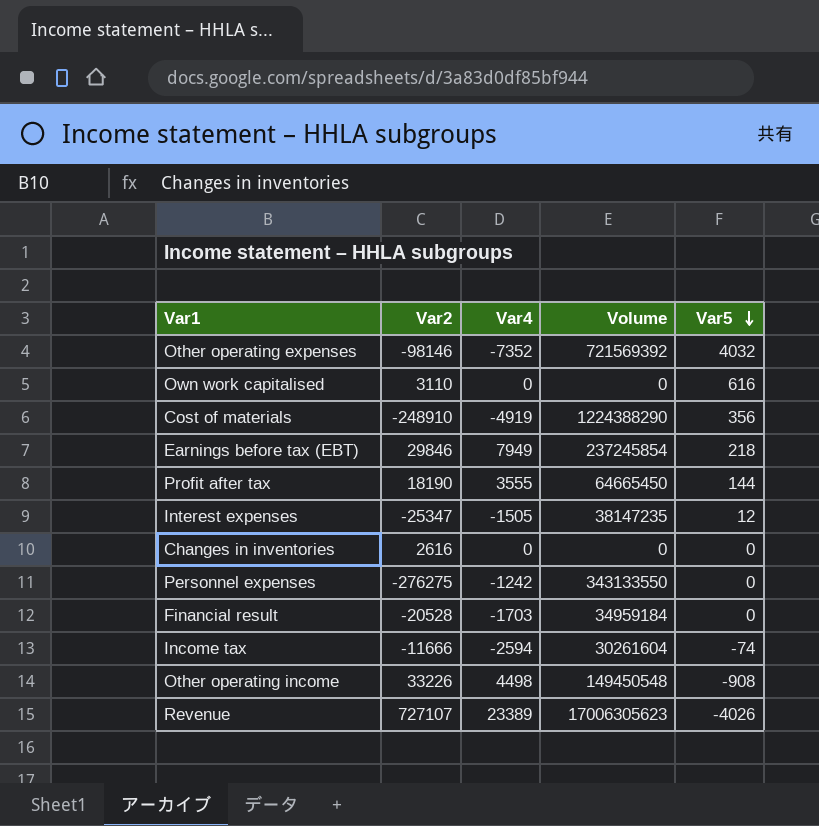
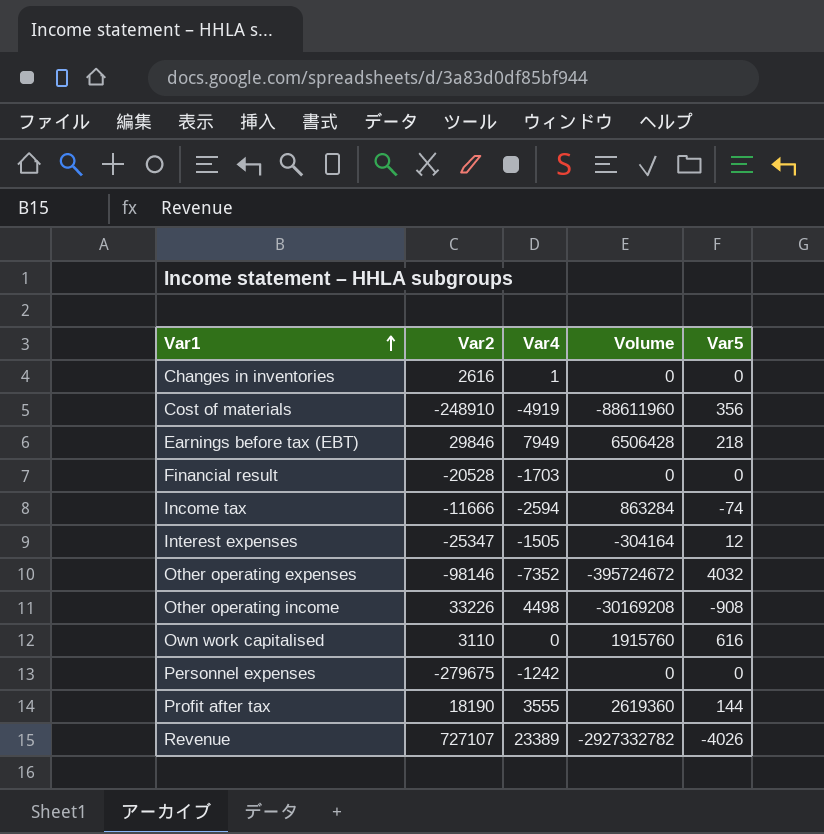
row order: Var5 descending -> Var1 ascending
column Volume | formula: [Var2] * [Var4] -> [Var2] * [Var5]
Changes in inventories | Var4: 0 -> 1
Personnel expenses | Var2: -276275 -> -279675

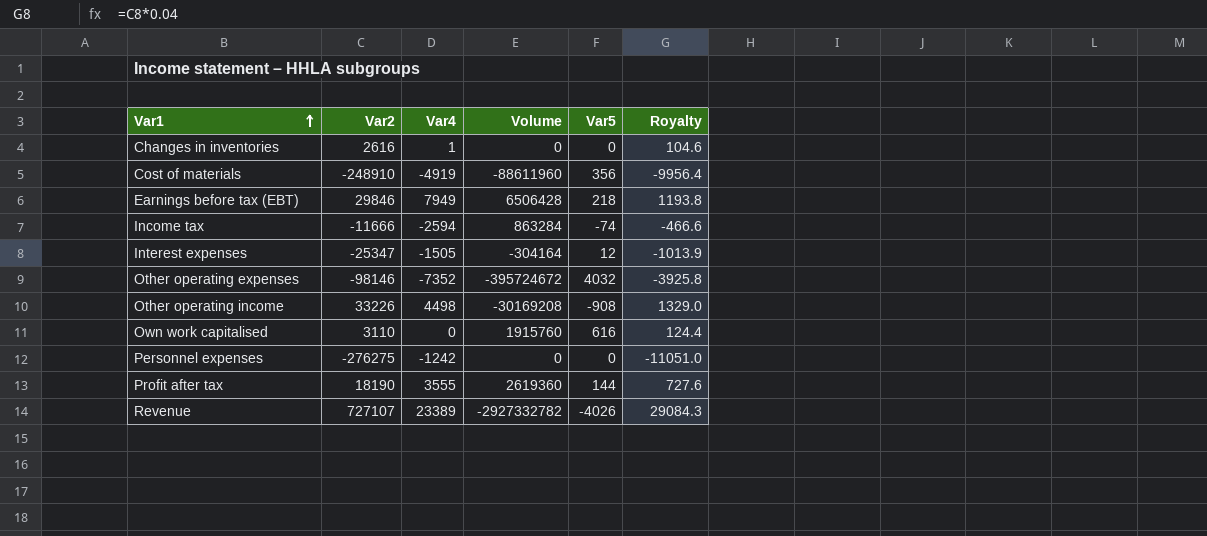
column Royalty | formula: none -> [Var2] * 0.04
row Financial result: -20528 | -1703 | 0 | 0 -> none
Personnel expenses | Var2: -279675 -> -276275

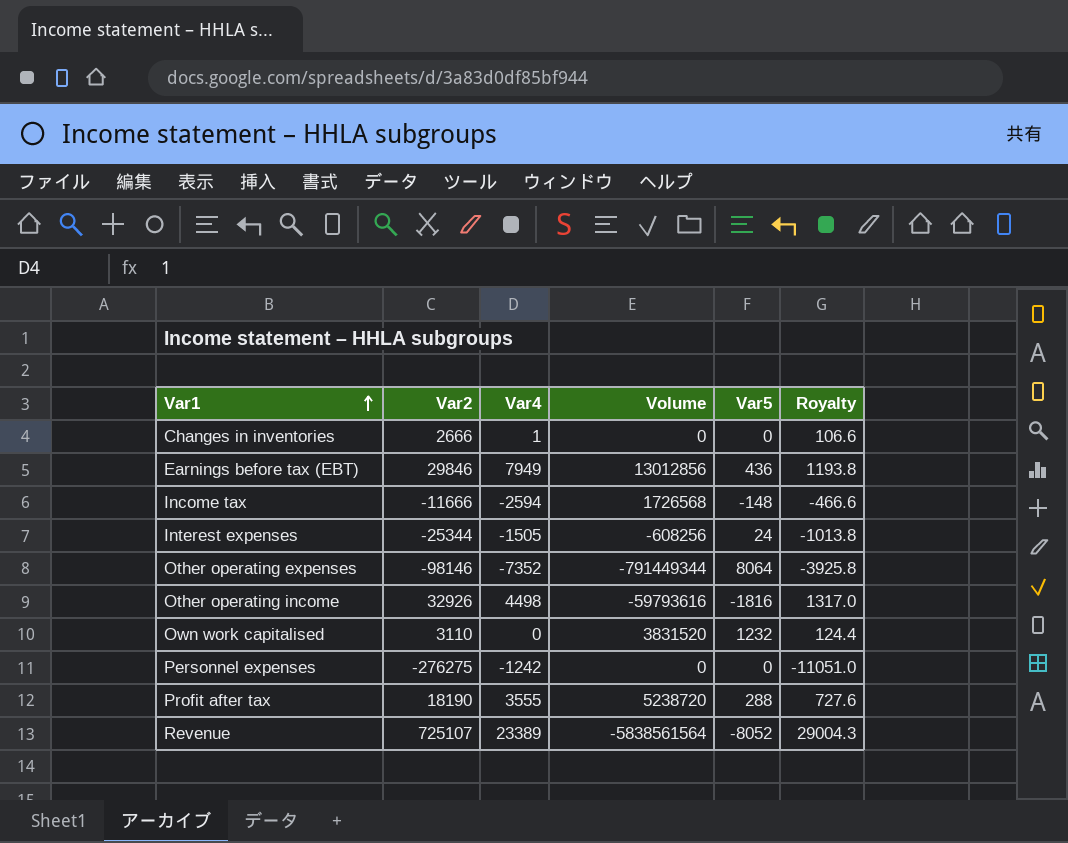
row Cost of materials: -248910 | -4919 | -88611960 | 356 | -9956.4 -> none
Changes in inventories | Var2: 2616 -> 2666
Changes in inventories | Royalty: 104.6 -> 106.6
Earnings before tax (EBT) | Volume: 6506428 -> 13012856
Earnings before tax (EBT) | Var5: 218 -> 436
Income tax | Volume: 863284 -> 1726568
Income tax | Var5: -74 -> -148
Interest expenses | Var2: -25347 -> -25344
Interest expenses | Volume: -304164 -> -608256
Interest expenses | Var5: 12 -> 24
Interest expenses | Royalty: -1013.9 -> -1013.8
Other operating expenses | Volume: -395724672 -> -791449344
Other operating expenses | Var5: 4032 -> 8064
Other operating income | Var2: 33226 -> 32926
Other operating income | Volume: -30169208 -> -59793616
Other operating income | Var5: -908 -> -1816
Other operating income | Royalty: 1329.0 -> 1317.0
Own work capitalised | Volume: 1915760 -> 3831520
Own work capitalised | Var5: 616 -> 1232
Profit after tax | Volume: 2619360 -> 5238720
Profit after tax | Var5: 144 -> 288
Revenue | Var2: 727107 -> 725107
Revenue | Volume: -2927332782 -> -5838561564
Revenue | Var5: -4026 -> -8052
Revenue | Royalty: 29084.3 -> 29004.3

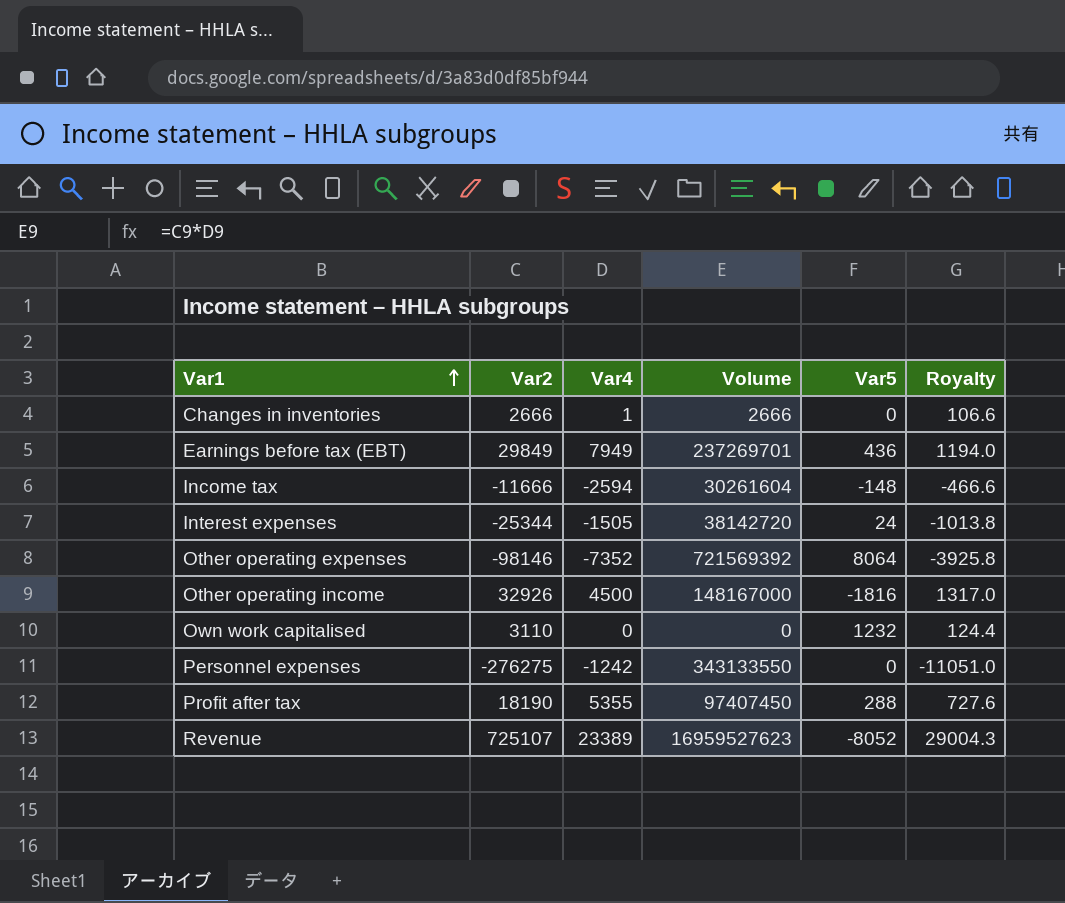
column Volume | formula: [Var2] * [Var5] -> [Var2] * [Var4]
Earnings before tax (EBT) | Var2: 29846 -> 29849
Earnings before tax (EBT) | Royalty: 1193.8 -> 1194.0
Other operating income | Var4: 4498 -> 4500
Profit after tax | Var4: 3555 -> 5355

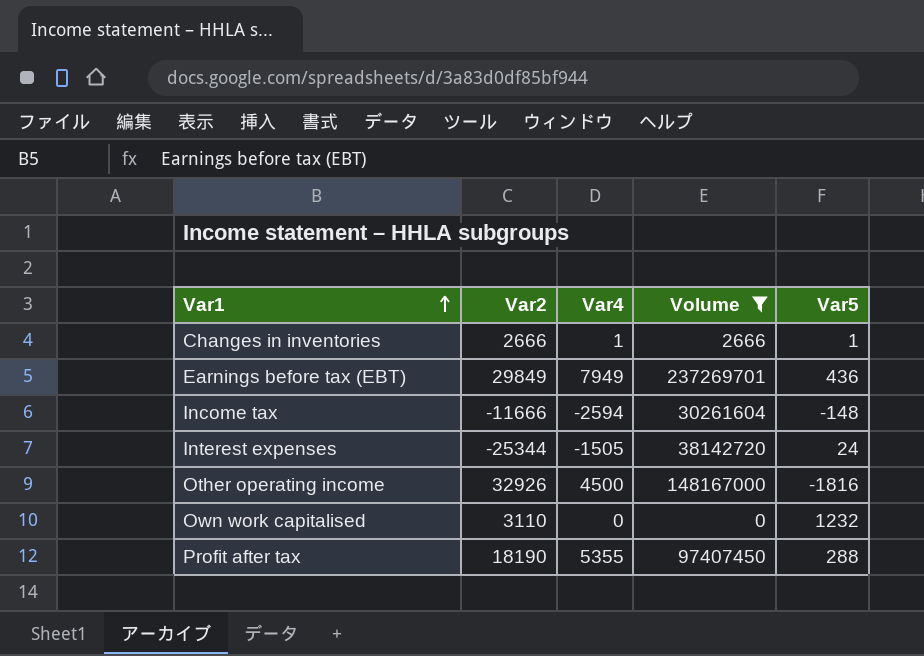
filter: none -> Volume <= 237269701
column Royalty | formula: [Var2] * 0.04 -> none
Changes in inventories | Var5: 0 -> 1

